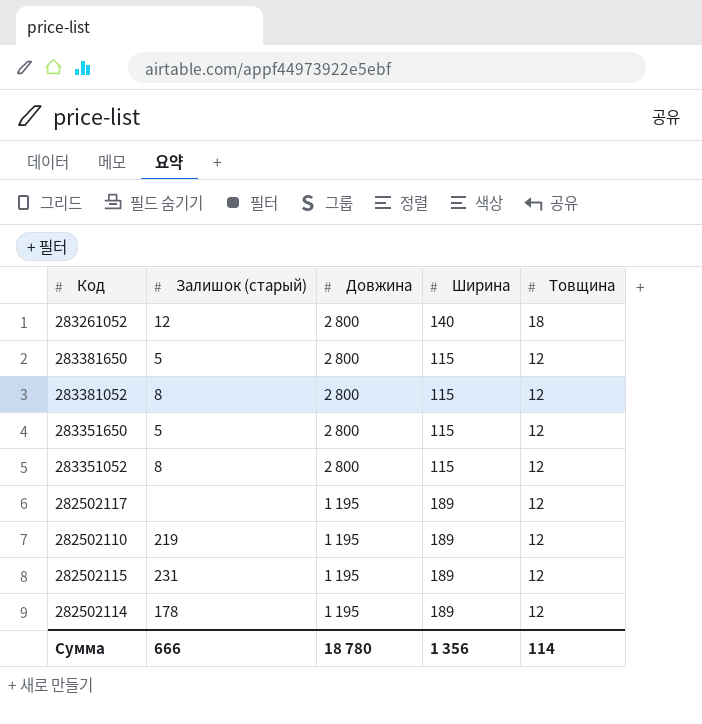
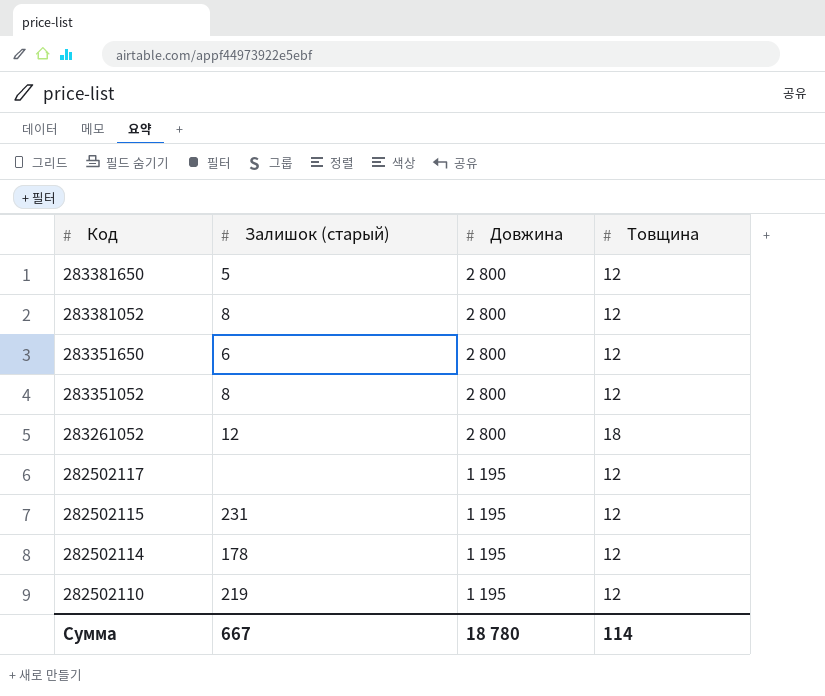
row order: Довжина descending -> Код descending
column Ширина | position: 4 -> none
283351650 | Залишок (старый): 5 -> 6
Сумма | Залишок (старый): 666 -> 667

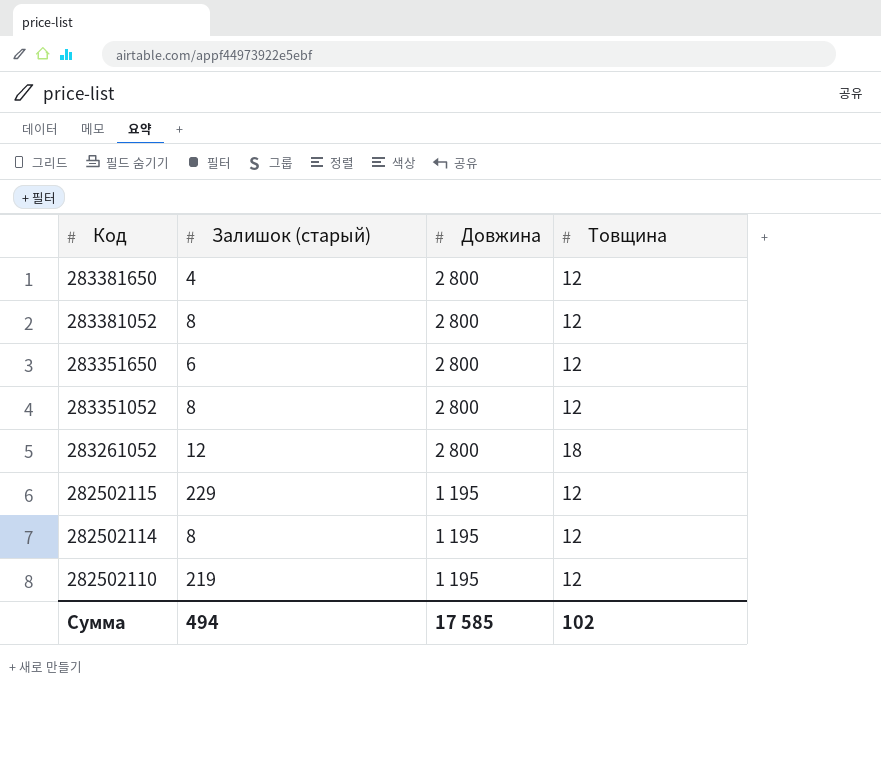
row 282502117: none | 1 195 | 12 -> none
283381650 | Залишок (старый): 5 -> 4
282502115 | Залишок (старый): 231 -> 229
282502114 | Залишок (старый): 178 -> 8
Сумма | Залишок (старый): 667 -> 494
Сумма | Довжина: 18 780 -> 17 585
Сумма | Товщина: 114 -> 102

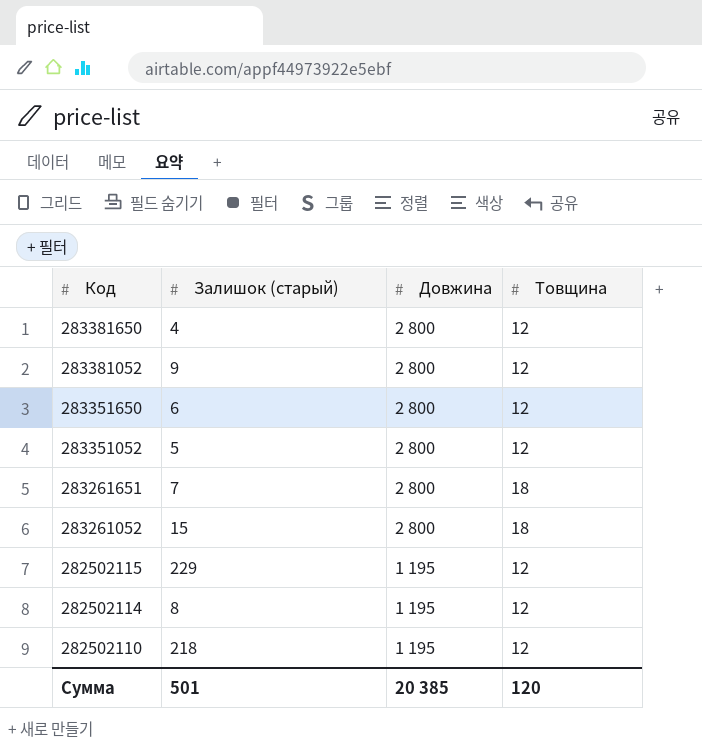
283381052 | Залишок (старый): 8 -> 9
283351052 | Залишок (старый): 8 -> 5
row 283261651: none -> 7 | 2 800 | 18
283261052 | Залишок (старый): 12 -> 15
282502110 | Залишок (старый): 219 -> 218
Сумма | Залишок (старый): 494 -> 501
Сумма | Довжина: 17 585 -> 20 385
Сумма | Товщина: 102 -> 120

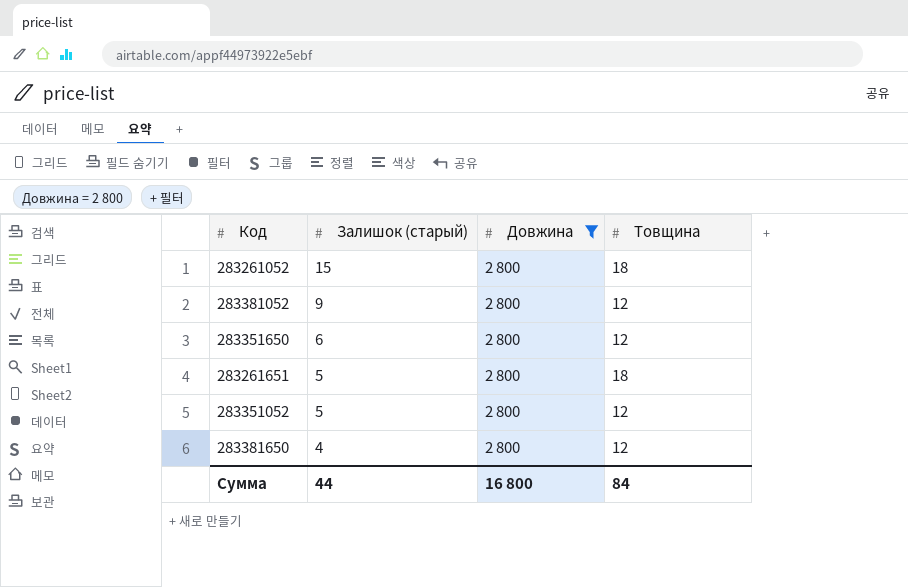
filter: none -> Довжина = 2 800
row order: Код descending -> Залишок (старый) descending
283261651 | Залишок (старый): 7 -> 5
Сумма | Залишок (старый): 501 -> 44
Сумма | Довжина: 20 385 -> 16 800
Сумма | Товщина: 120 -> 84

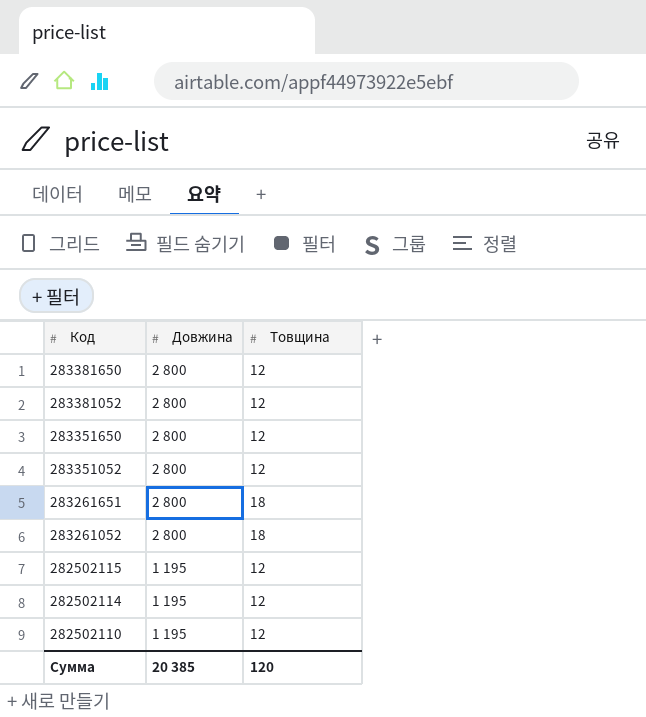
filter: Довжина = 2 800 -> none
row order: Залишок (старый) descending -> Код descending
column Залишок (старый) | position: 2 -> none
Сумма | Довжина: 16 800 -> 20 385
Сумма | Товщина: 84 -> 120

